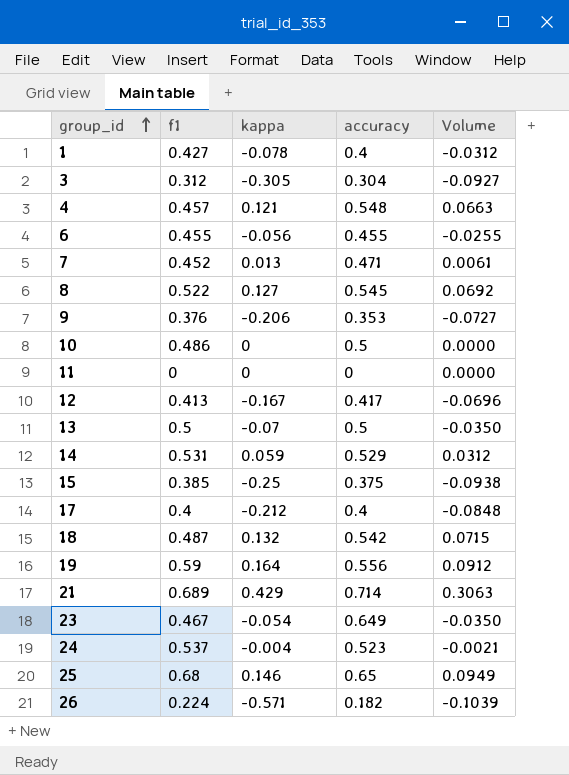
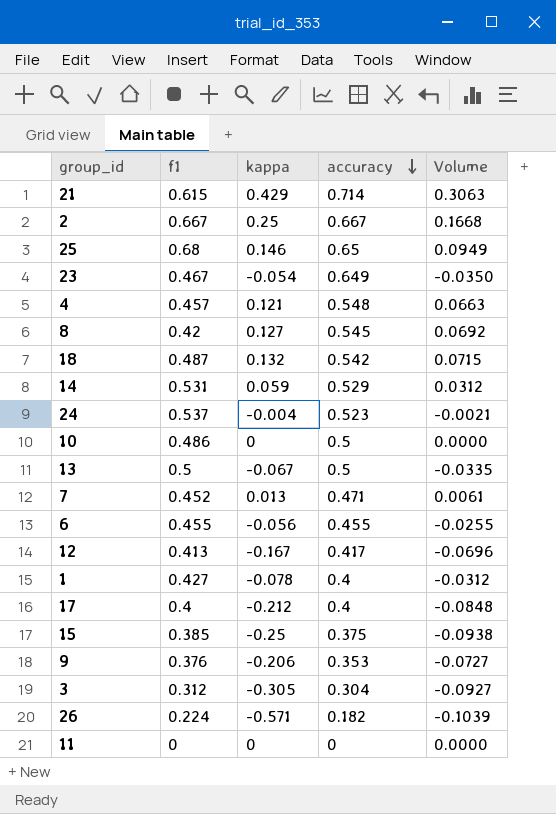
row order: group_id ascending -> accuracy descending
row 19: 0.59 | 0.164 | 0.556 | 0.0912 -> none
21 | f1: 0.689 -> 0.615
row 2: none -> 0.667 | 0.25 | 0.667 | 0.1668
8 | f1: 0.522 -> 0.42
13 | kappa: -0.07 -> -0.067
13 | Volume: -0.0350 -> -0.0335

